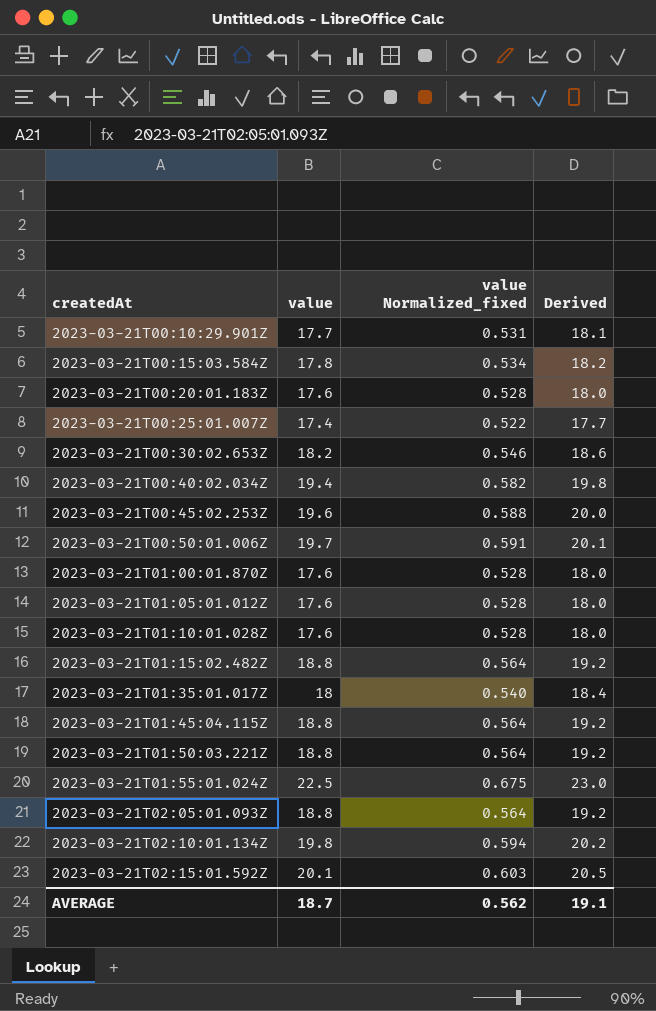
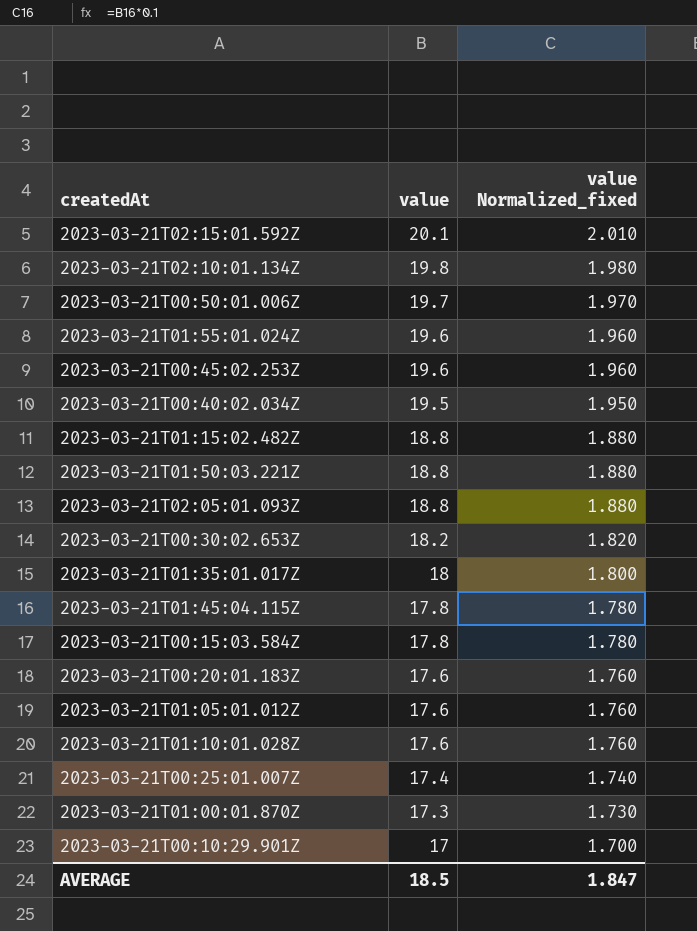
row order: createdAt ascending -> value descending
column Derived | formula: [value] * 1.02 -> none
column value Normalized_fixed | formula: [value] * 0.03 -> [value] * 0.1
2023-03-21T01:55:01.024Z | value: 22.5 -> 19.6
2023-03-21T00:40:02.034Z | value: 19.4 -> 19.5
2023-03-21T01:45:04.115Z | value: 18.8 -> 17.8
2023-03-21T01:00:01.870Z | value: 17.6 -> 17.3
2023-03-21T00:10:29.901Z | value: 17.7 -> 17
AVERAGE | value: 18.7 -> 18.5
AVERAGE | value Normalized_fixed: 0.562 -> 1.847

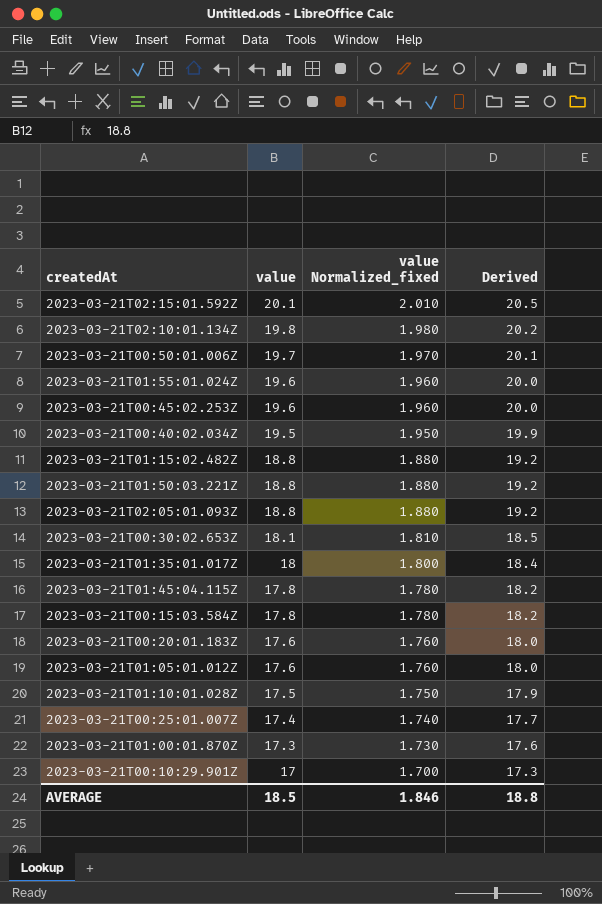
column Derived | formula: none -> [value] * 1.02
2023-03-21T00:30:02.653Z | value: 18.2 -> 18.1
2023-03-21T00:30:02.653Z | value Normalized_fixed: 1.820 -> 1.810
2023-03-21T01:10:01.028Z | value: 17.6 -> 17.5
2023-03-21T01:10:01.028Z | value Normalized_fixed: 1.760 -> 1.750
AVERAGE | value Normalized_fixed: 1.847 -> 1.846

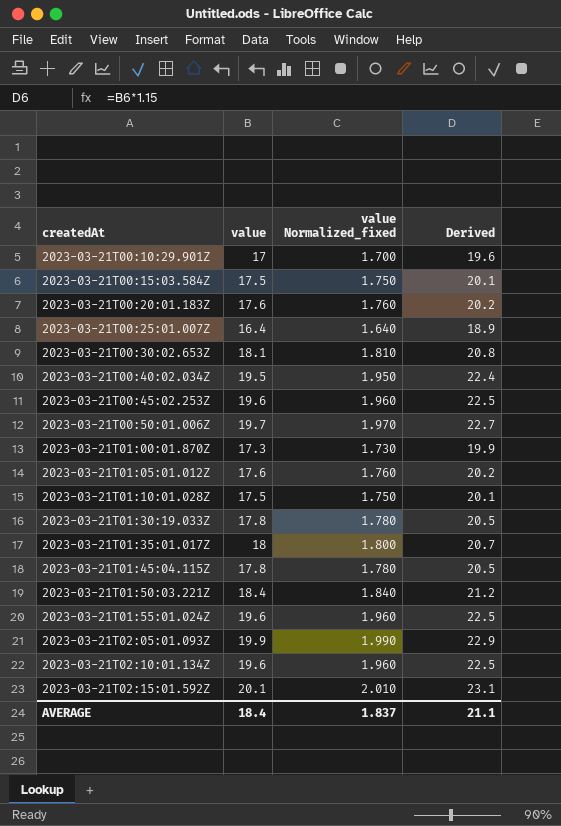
row order: value descending -> createdAt ascending
column Derived | formula: [value] * 1.02 -> [value] * 1.15
row 2023-03-21T01:15:02.482Z: 18.8 | 1.880 | 19.2 -> none
2023-03-21T00:15:03.584Z | value: 17.8 -> 17.5
2023-03-21T00:15:03.584Z | value Normalized_fixed: 1.780 -> 1.750
2023-03-21T00:25:01.007Z | value: 17.4 -> 16.4
2023-03-21T00:25:01.007Z | value Normalized_fixed: 1.740 -> 1.640
row 2023-03-21T01:30:19.033Z: none -> 17.8 | 1.780 | 20.5
2023-03-21T01:50:03.221Z | value: 18.8 -> 18.4
2023-03-21T01:50:03.221Z | value Normalized_fixed: 1.880 -> 1.840
2023-03-21T02:05:01.093Z | value: 18.8 -> 19.9
2023-03-21T02:05:01.093Z | value Normalized_fixed: 1.880 -> 1.990
2023-03-21T02:10:01.134Z | value: 19.8 -> 19.6
2023-03-21T02:10:01.134Z | value Normalized_fixed: 1.980 -> 1.960
AVERAGE | value: 18.5 -> 18.4
AVERAGE | value Normalized_fixed: 1.846 -> 1.837
AVERAGE | Derived: 18.8 -> 21.1

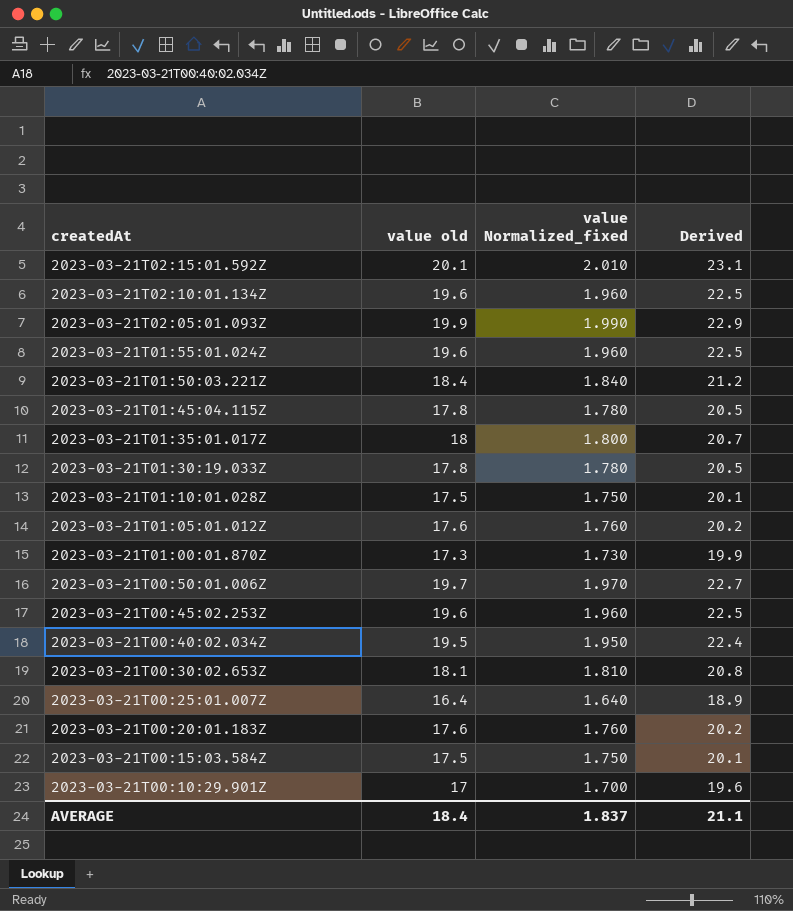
row order: createdAt ascending -> createdAt descending
column name: value -> value old

